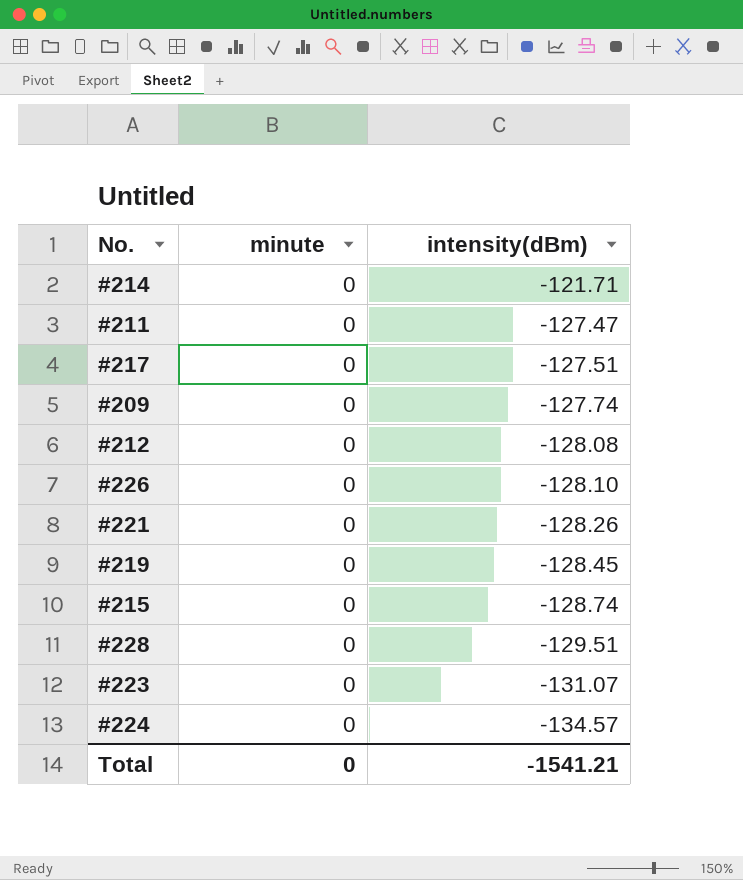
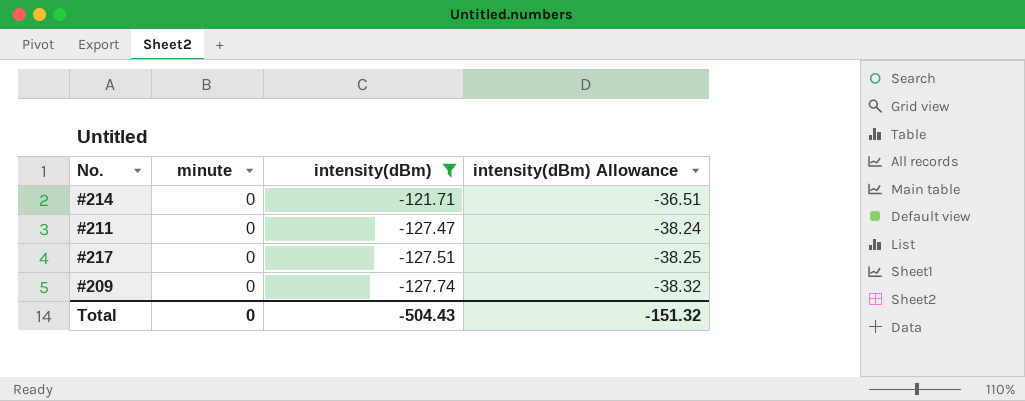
filter: none -> intensity(dBm) >= -127.74
column intensity(dBm) Allowance | formula: none -> [intensity(dBm)] * 0.3
Total | intensity(dBm): -1541.21 -> -504.43

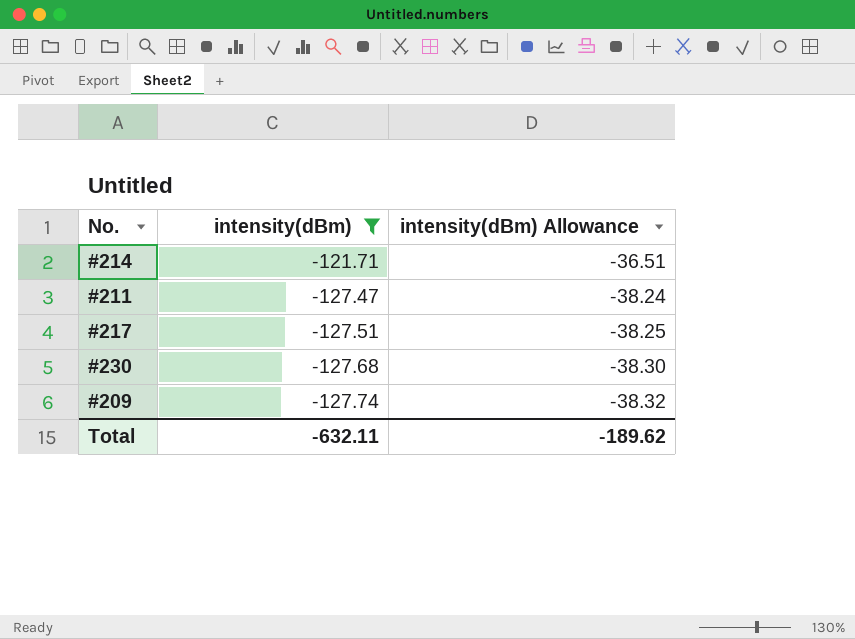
column minute | position: 2 -> none
row #230: none -> -127.68 | -38.30
Total | intensity(dBm): -504.43 -> -632.11
Total | intensity(dBm) Allowance: -151.32 -> -189.62

